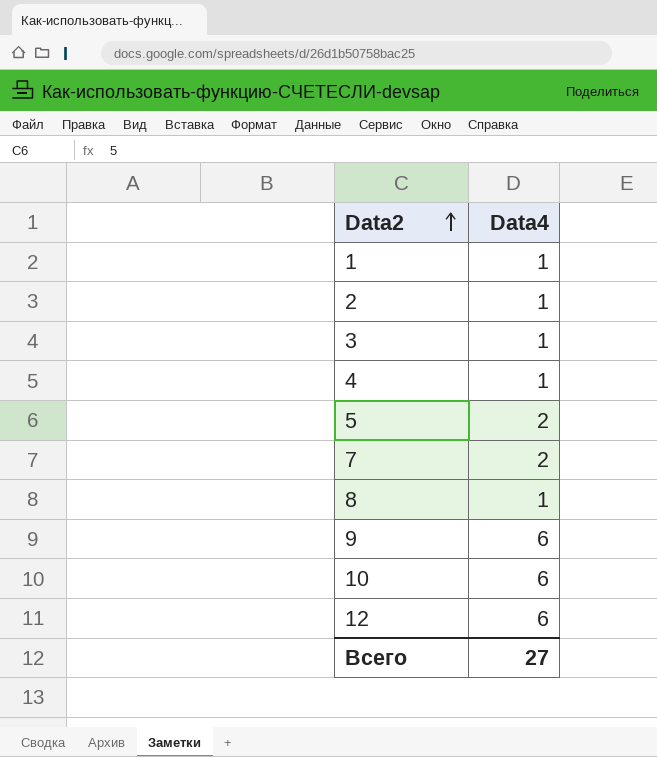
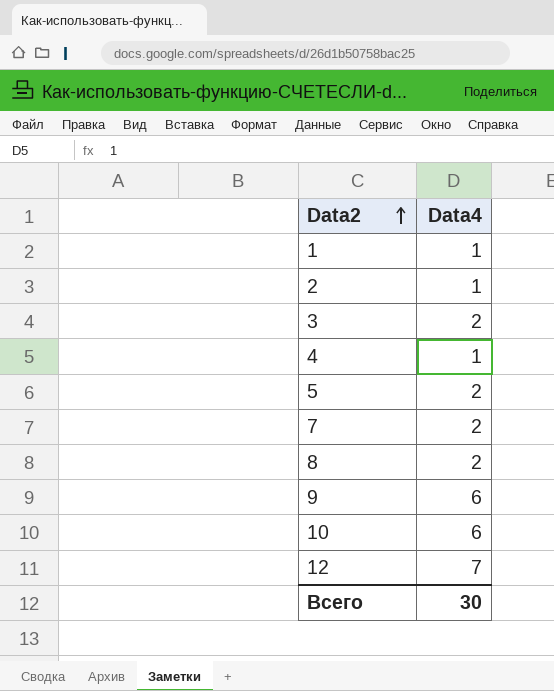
3 | Data4: 1 -> 2
8 | Data4: 1 -> 2
12 | Data4: 6 -> 7
Всего | Data4: 27 -> 30

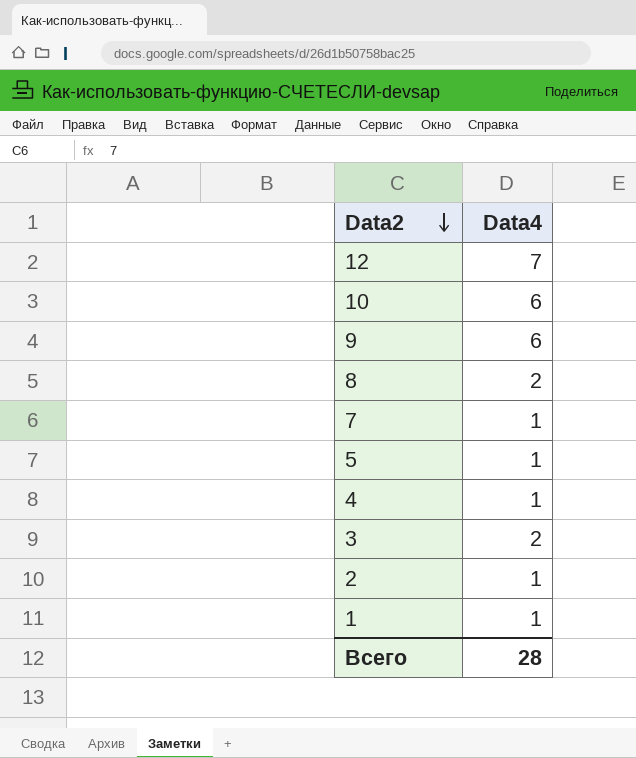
row order: Data2 ascending -> Data2 descending
7 | Data4: 2 -> 1
5 | Data4: 2 -> 1
Всего | Data4: 30 -> 28

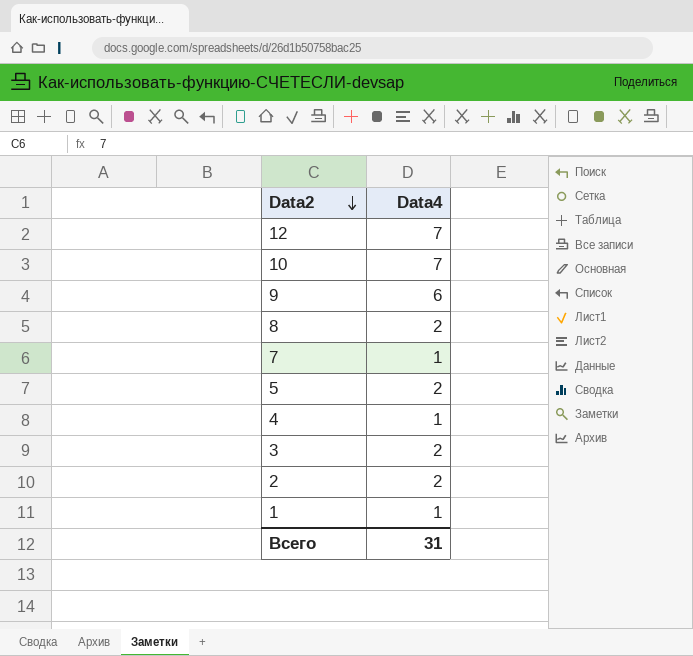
10 | Data4: 6 -> 7
5 | Data4: 1 -> 2
2 | Data4: 1 -> 2
Всего | Data4: 28 -> 31

